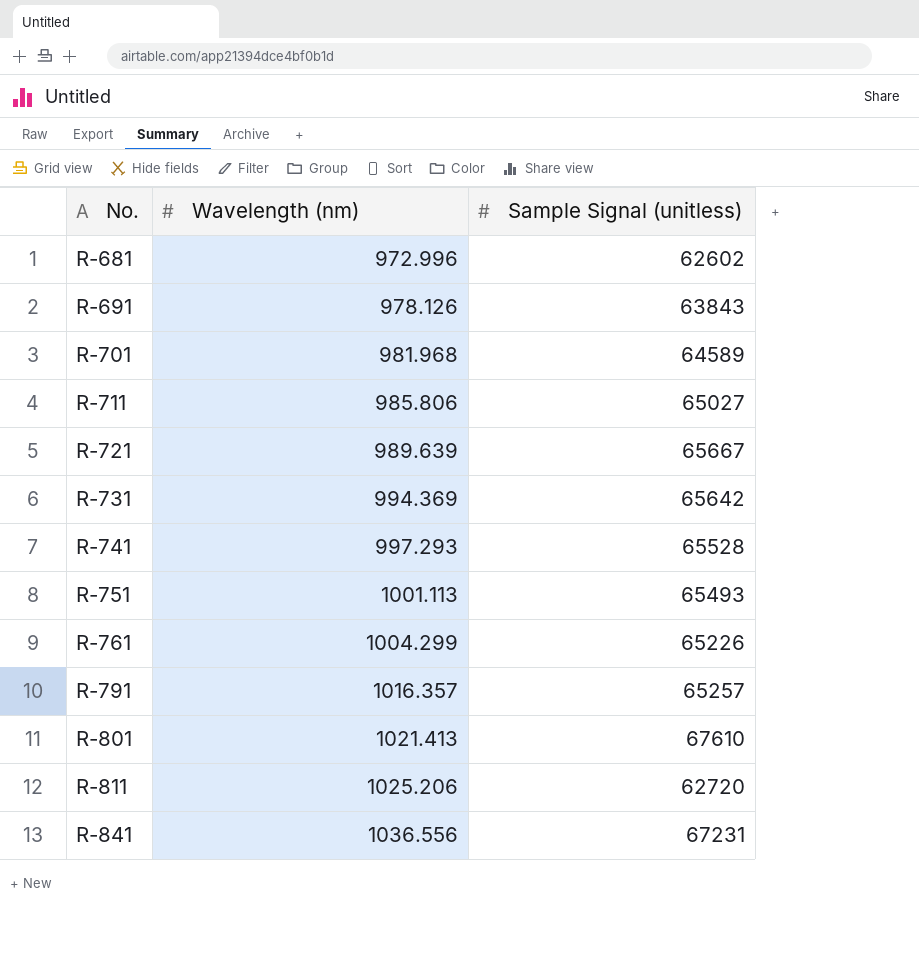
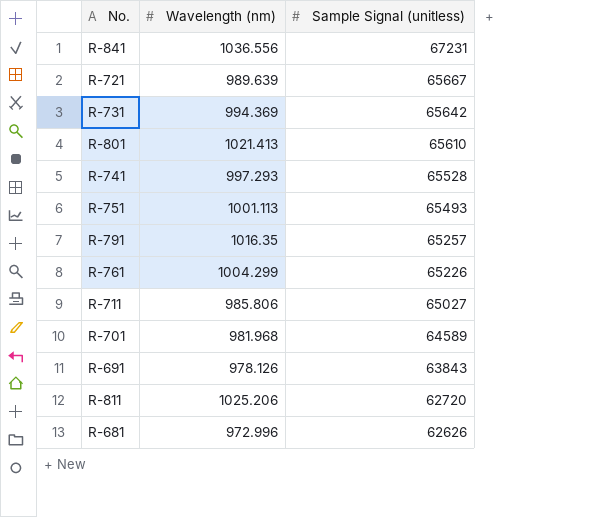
row order: No. ascending -> Sample Signal (unitless) descending
R-801 | Sample Signal (unitless): 67610 -> 65610
R-791 | Wavelength (nm): 1016.357 -> 1016.35
R-681 | Sample Signal (unitless): 62602 -> 62626

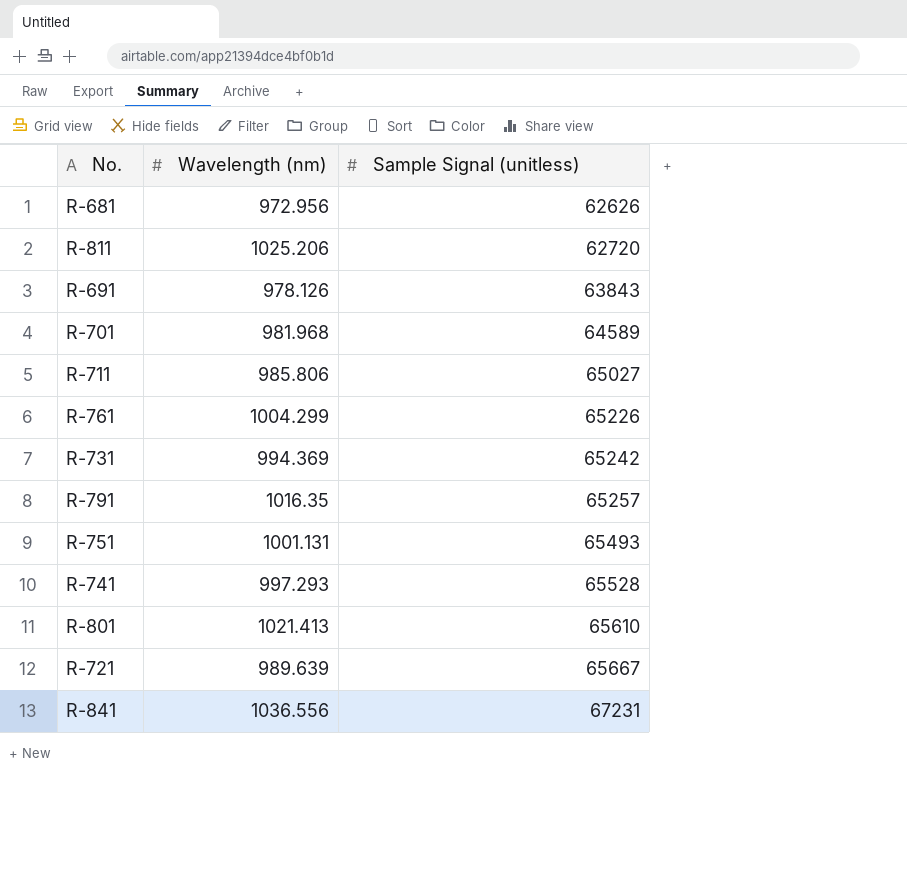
row order: Sample Signal (unitless) descending -> Sample Signal (unitless) ascending
R-681 | Wavelength (nm): 972.996 -> 972.956
R-731 | Sample Signal (unitless): 65642 -> 65242
R-751 | Wavelength (nm): 1001.113 -> 1001.131

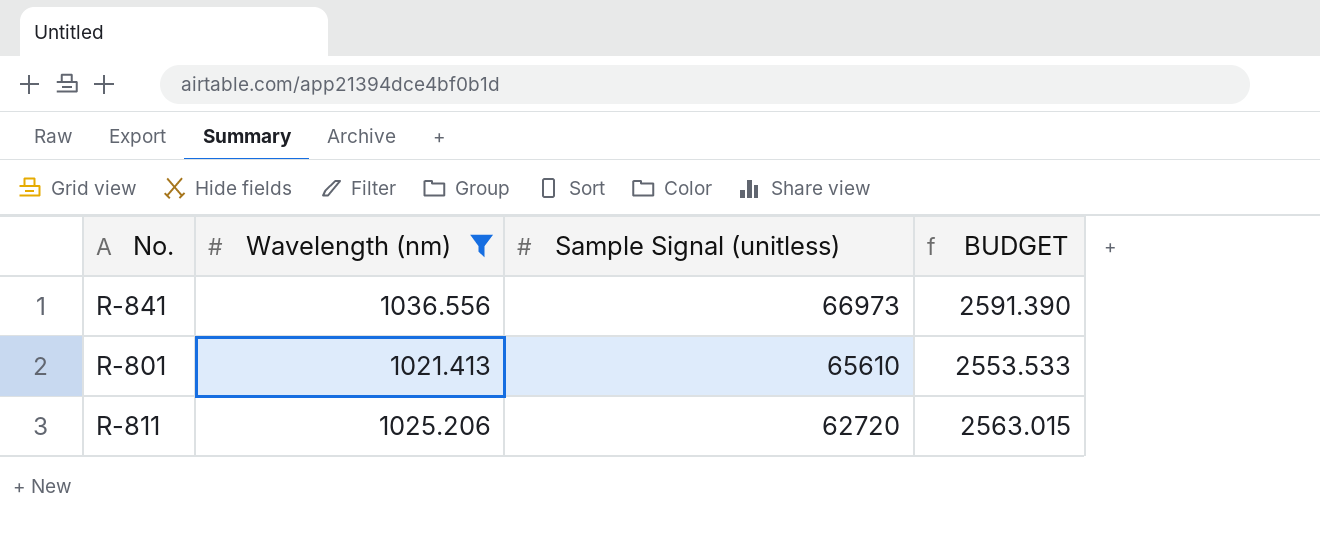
filter: none -> Wavelength (nm) >= 1021.413
row order: Sample Signal (unitless) ascending -> Sample Signal (unitless) descending
column BUDGET | formula: none -> [Wavelength (nm)] * 2.5
R-841 | Sample Signal (unitless): 67231 -> 66973

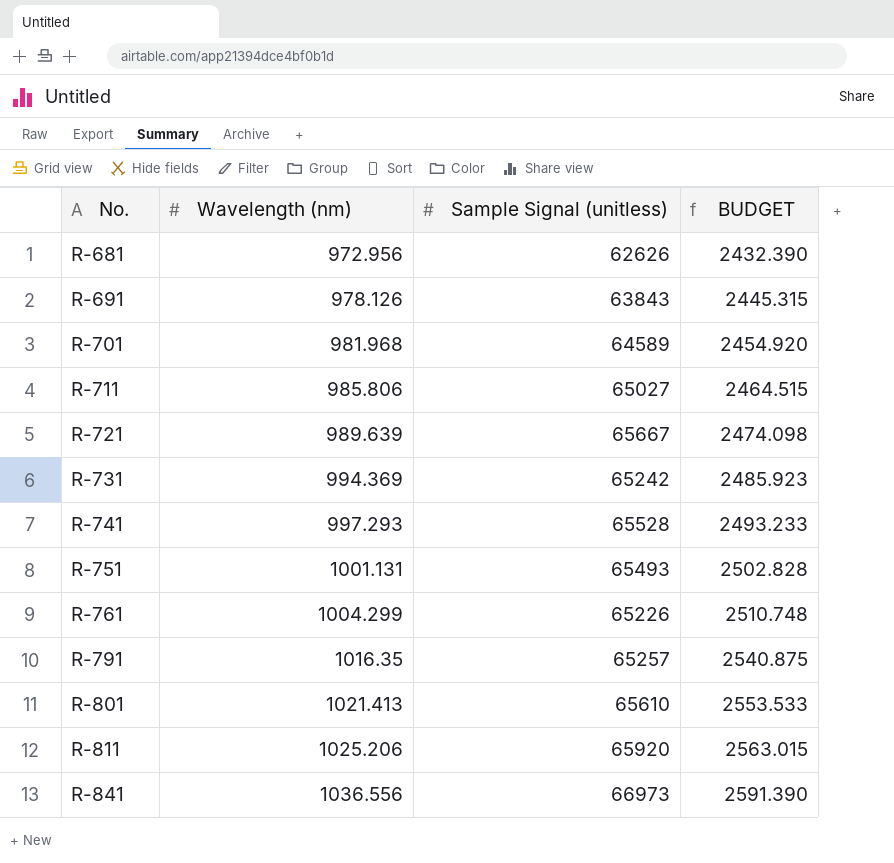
filter: Wavelength (nm) >= 1021.413 -> none
row order: Sample Signal (unitless) descending -> No. ascending
R-811 | Sample Signal (unitless): 62720 -> 65920

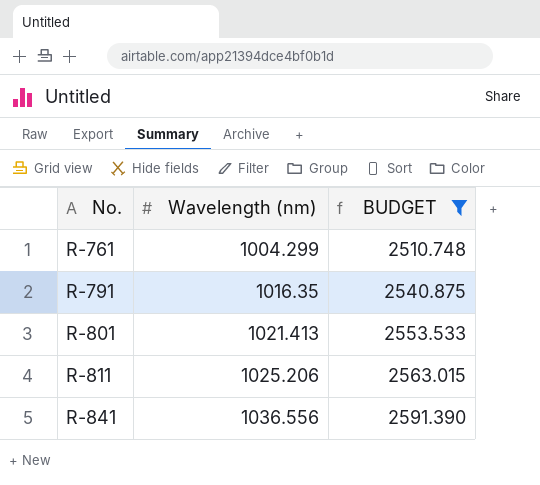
filter: none -> BUDGET >= 2510.748
column Sample Signal (unitless) | position: 3 -> none

